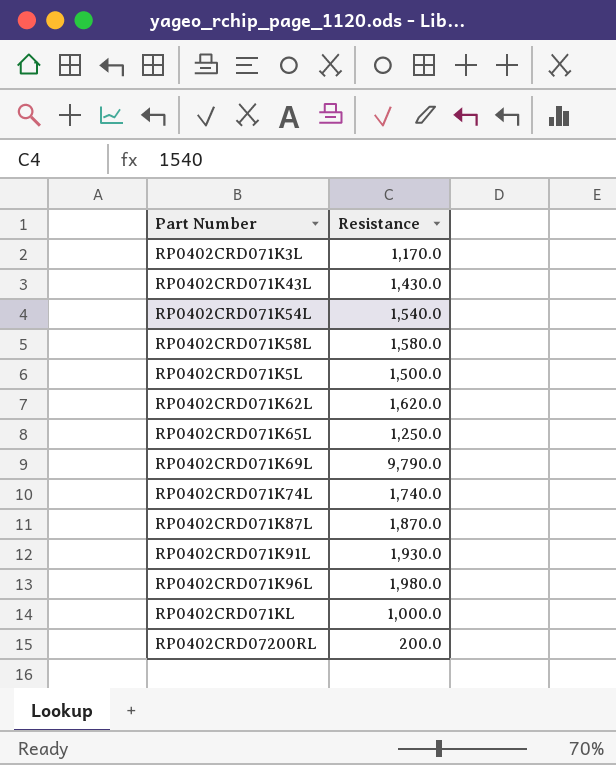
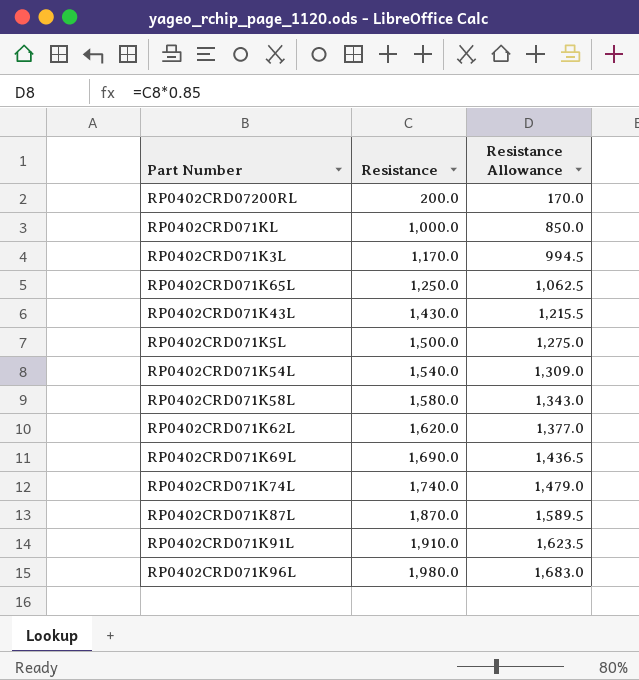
row order: none -> Resistance ascending
column Resistance Allowance | formula: none -> [Resistance] * 0.85
RP0402CRD071K69L | Resistance: 9,790.0 -> 1,690.0
RP0402CRD071K91L | Resistance: 1,930.0 -> 1,910.0

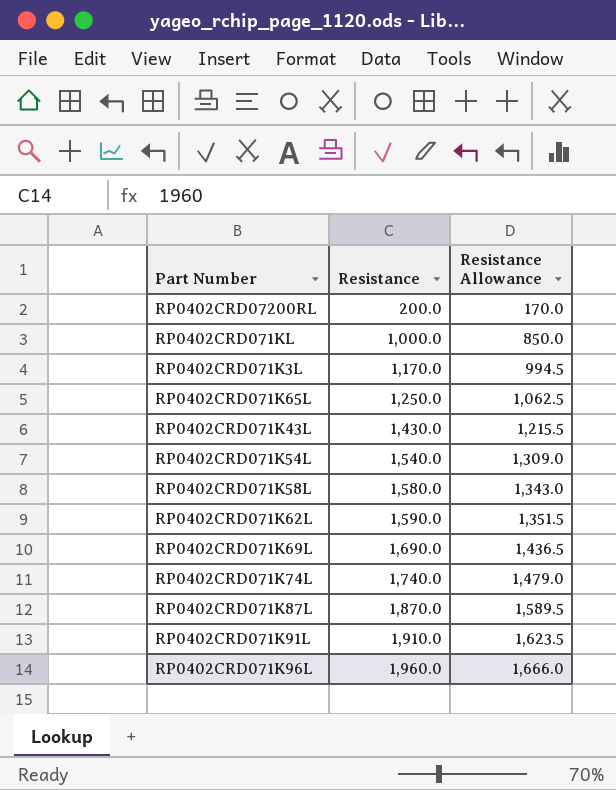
row RP0402CRD071K5L: 1,500.0 | 1,275.0 -> none
RP0402CRD071K62L | Resistance: 1,620.0 -> 1,590.0
RP0402CRD071K62L | Resistance Allowance: 1,377.0 -> 1,351.5
RP0402CRD071K96L | Resistance: 1,980.0 -> 1,960.0
RP0402CRD071K96L | Resistance Allowance: 1,683.0 -> 1,666.0

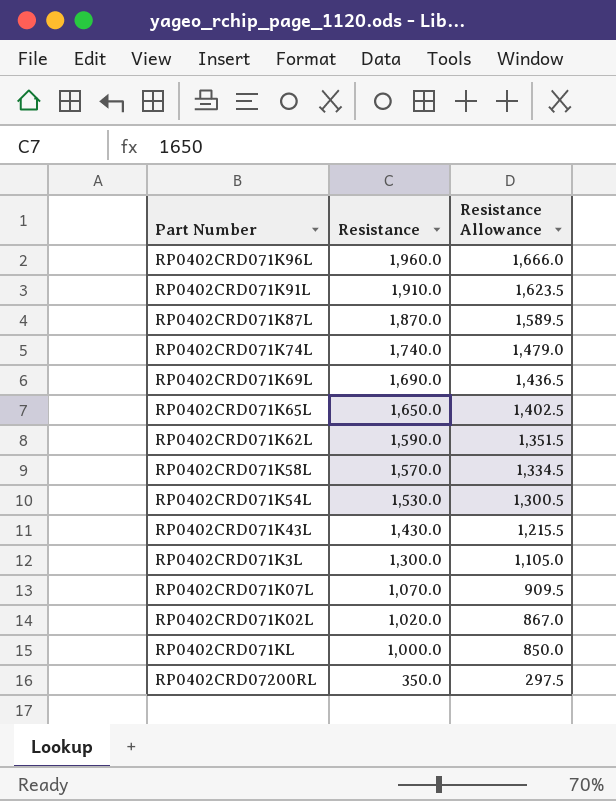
row order: Resistance ascending -> Resistance descending
RP0402CRD071K65L | Resistance: 1,250.0 -> 1,650.0
RP0402CRD071K65L | Resistance Allowance: 1,062.5 -> 1,402.5
RP0402CRD071K58L | Resistance: 1,580.0 -> 1,570.0
RP0402CRD071K58L | Resistance Allowance: 1,343.0 -> 1,334.5
RP0402CRD071K54L | Resistance: 1,540.0 -> 1,530.0
RP0402CRD071K54L | Resistance Allowance: 1,309.0 -> 1,300.5
RP0402CRD071K3L | Resistance: 1,170.0 -> 1,300.0
RP0402CRD071K3L | Resistance Allowance: 994.5 -> 1,105.0
row RP0402CRD071K07L: none -> 1,070.0 | 909.5
row RP0402CRD071K02L: none -> 1,020.0 | 867.0
RP0402CRD07200RL | Resistance: 200.0 -> 350.0
RP0402CRD07200RL | Resistance Allowance: 170.0 -> 297.5

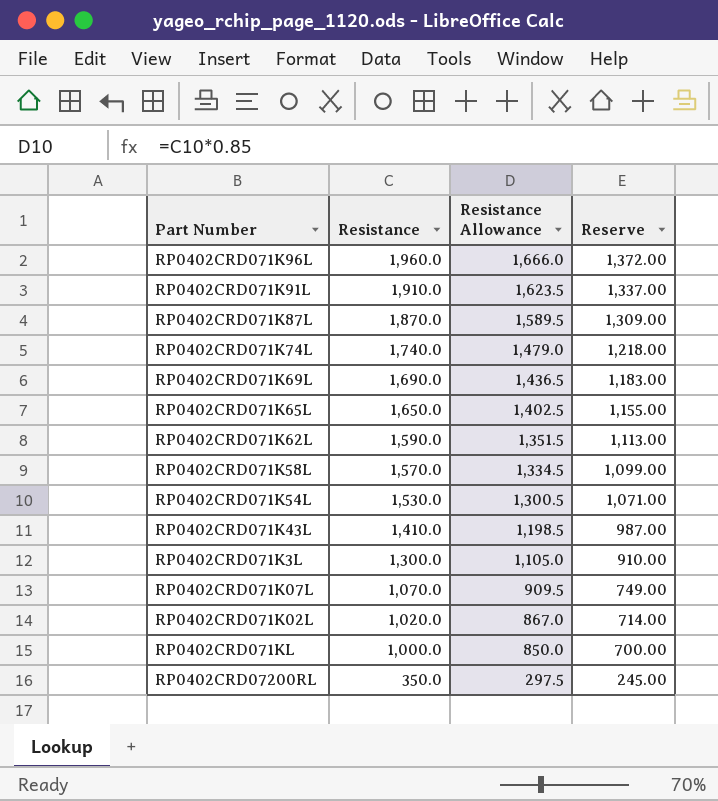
column Reserve | formula: none -> [Resistance] * 0.7
RP0402CRD071K43L | Resistance: 1,430.0 -> 1,410.0
RP0402CRD071K43L | Resistance Allowance: 1,215.5 -> 1,198.5

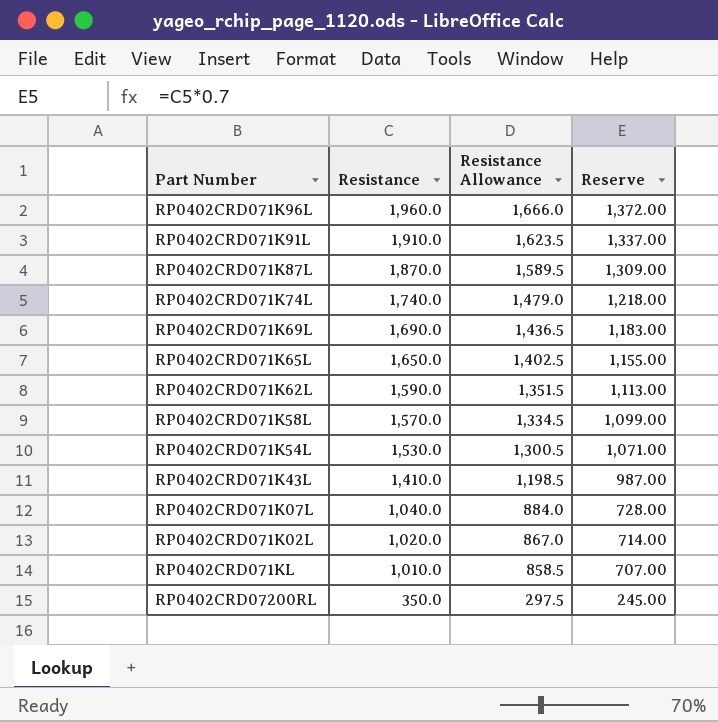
row RP0402CRD071K3L: 1,300.0 | 1,105.0 | 910.00 -> none
RP0402CRD071K07L | Resistance: 1,070.0 -> 1,040.0
RP0402CRD071K07L | Resistance Allowance: 909.5 -> 884.0
RP0402CRD071K07L | Reserve: 749.00 -> 728.00
RP0402CRD071KL | Resistance: 1,000.0 -> 1,010.0
RP0402CRD071KL | Resistance Allowance: 850.0 -> 858.5
RP0402CRD071KL | Reserve: 700.00 -> 707.00

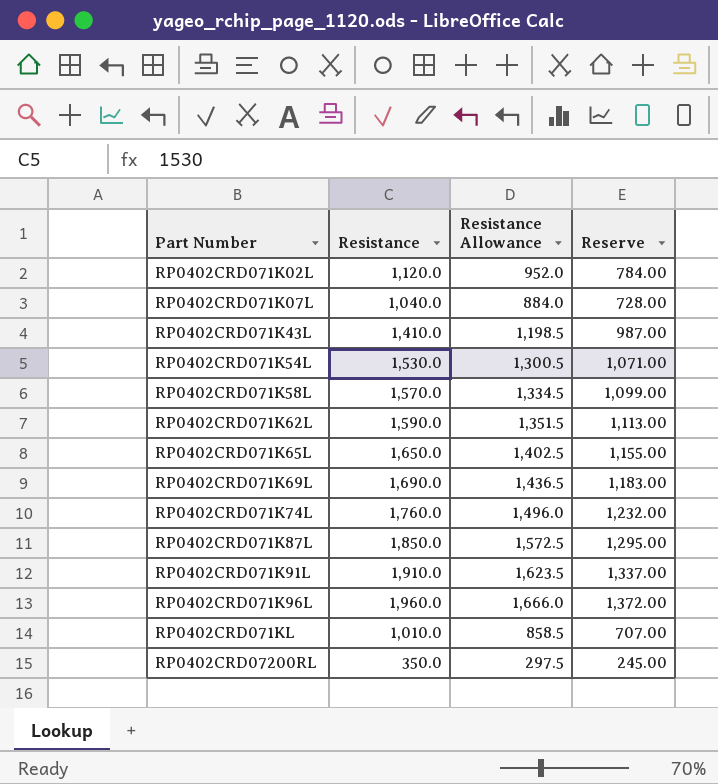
row order: Resistance descending -> Part Number ascending
RP0402CRD071K02L | Resistance: 1,020.0 -> 1,120.0
RP0402CRD071K02L | Resistance Allowance: 867.0 -> 952.0
RP0402CRD071K02L | Reserve: 714.00 -> 784.00
RP0402CRD071K74L | Resistance: 1,740.0 -> 1,760.0
RP0402CRD071K74L | Resistance Allowance: 1,479.0 -> 1,496.0
RP0402CRD071K74L | Reserve: 1,218.00 -> 1,232.00
RP0402CRD071K87L | Resistance: 1,870.0 -> 1,850.0
RP0402CRD071K87L | Resistance Allowance: 1,589.5 -> 1,572.5
RP0402CRD071K87L | Reserve: 1,309.00 -> 1,295.00

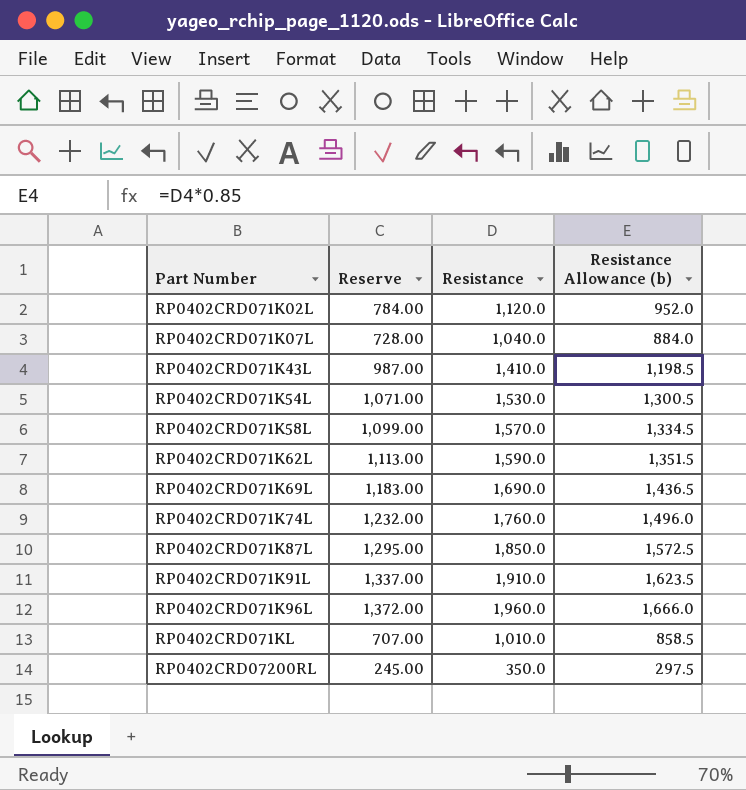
column Reserve | position: 4 -> 2
column name: Resistance Allowance -> Resistance Allowance (b)
row RP0402CRD071K65L: 1,650.0 | 1,402.5 | 1,155.00 -> none

